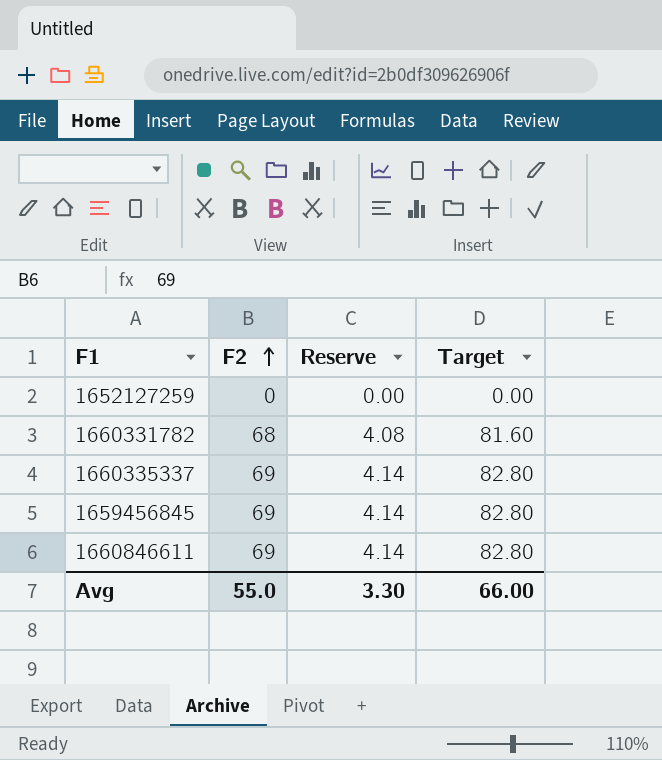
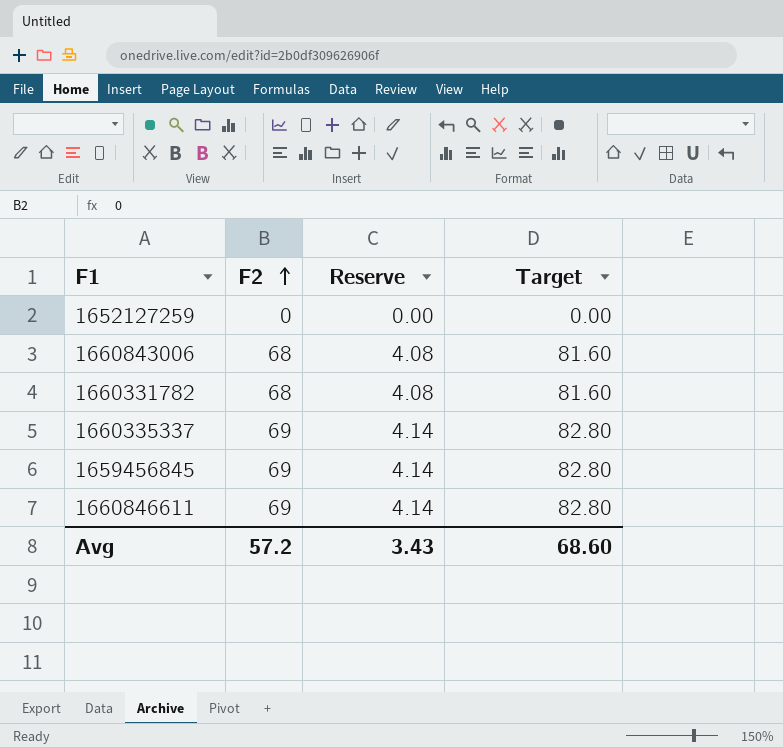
row 1660843006: none -> 68 | 4.08 | 81.60
Avg | F2: 55.0 -> 57.2
Avg | Reserve: 3.30 -> 3.43
Avg | Target: 66.00 -> 68.60

